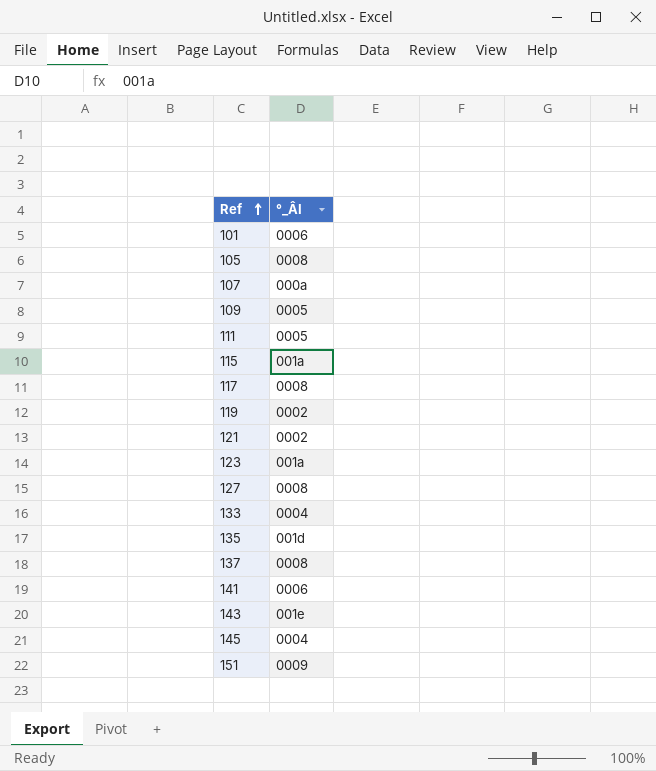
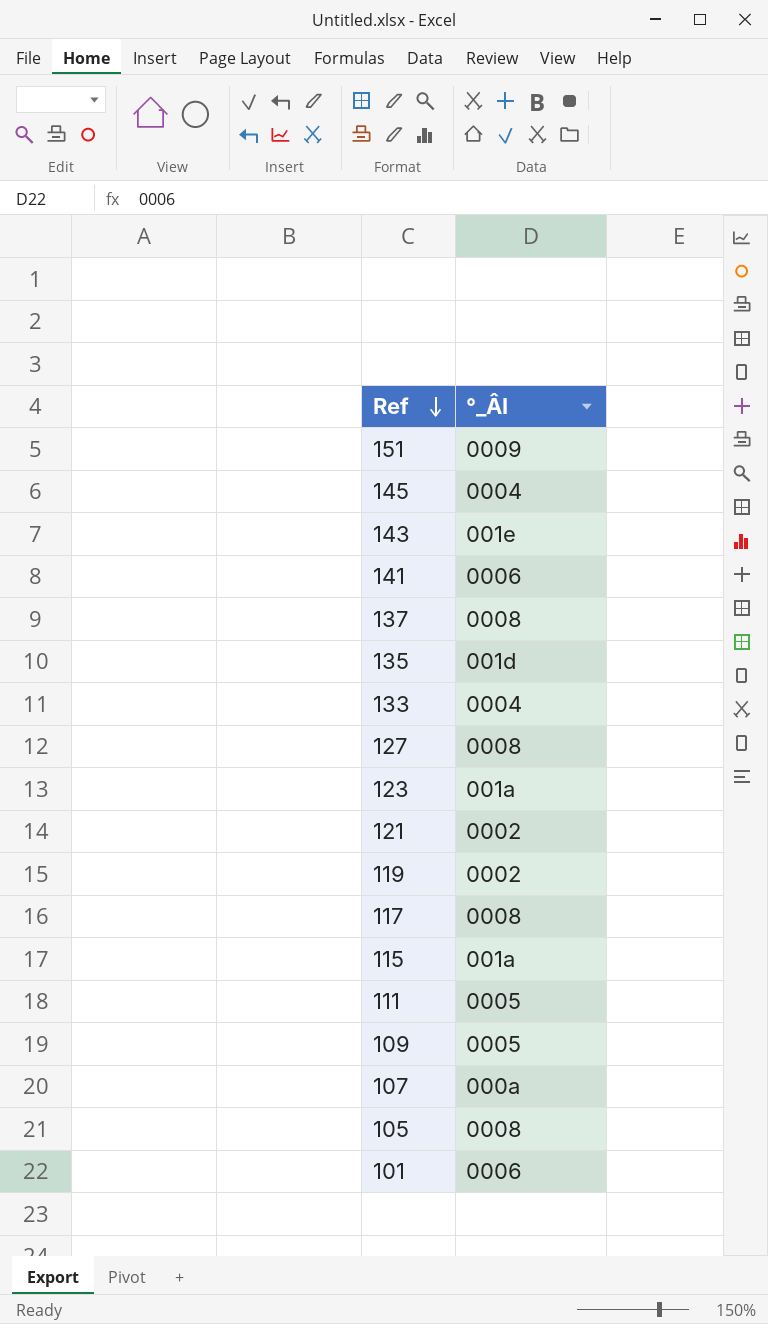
row order: Ref ascending -> Ref descending

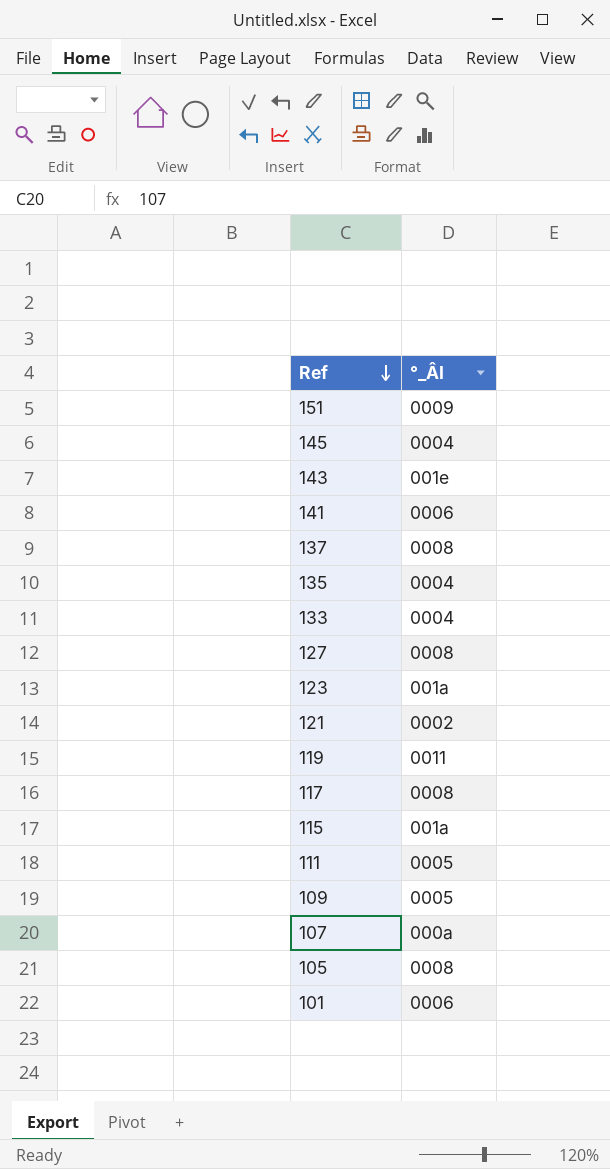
135 | °_ÂI: 001d -> 0004
119 | °_ÂI: 0002 -> 0011

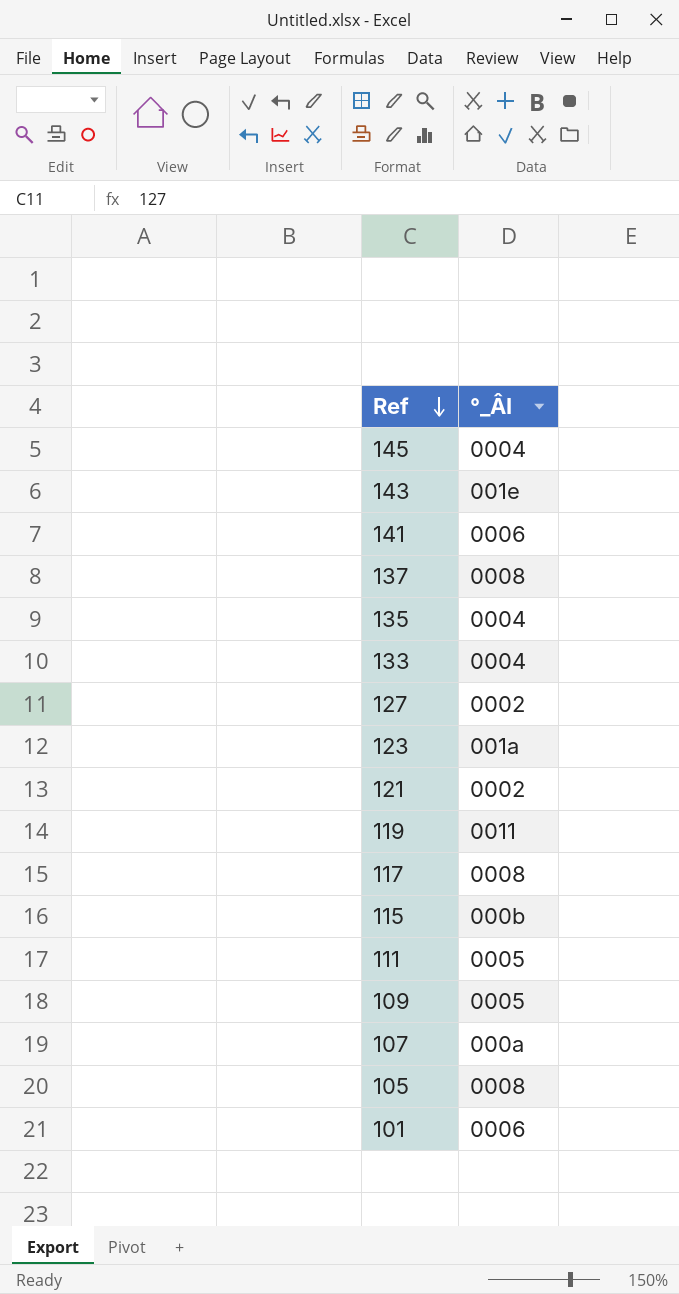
row 151: 0009 -> none
127 | °_ÂI: 0008 -> 0002
115 | °_ÂI: 001a -> 000b

